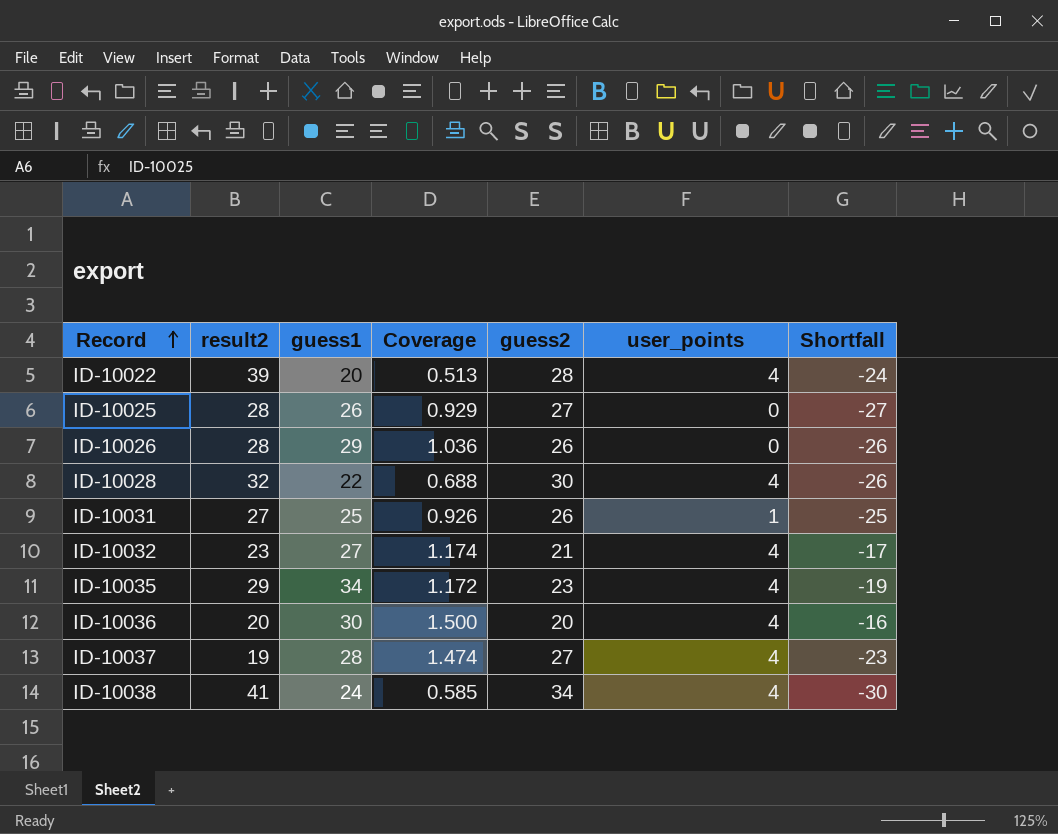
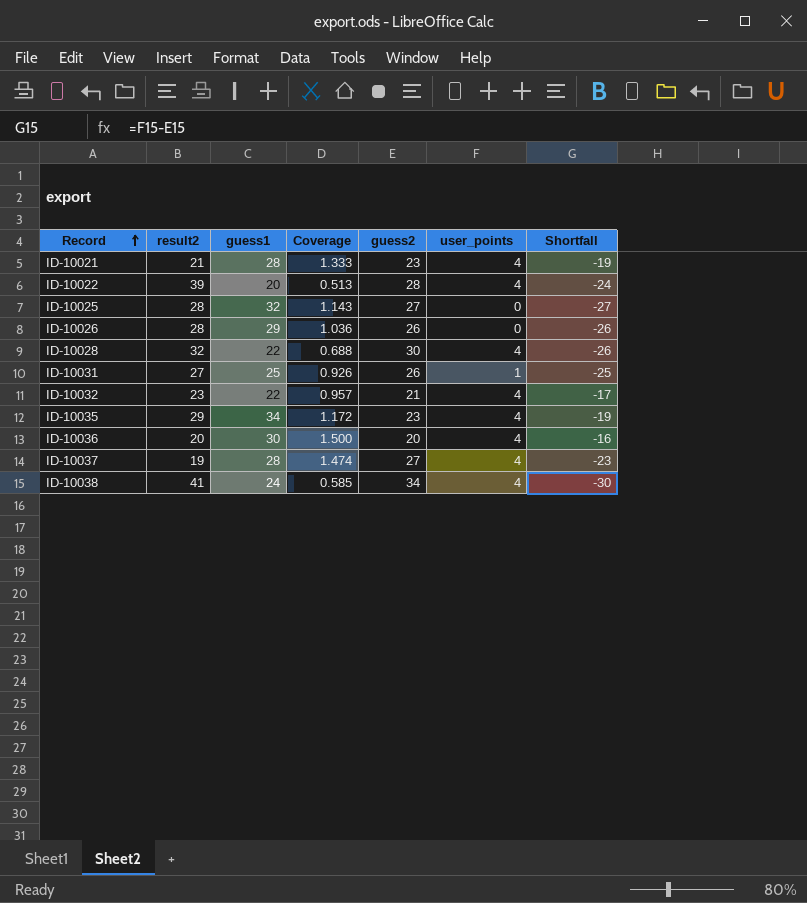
row ID-10021: none -> 21 | 28 | 1.333 | 23 | 4 | -19
ID-10025 | guess1: 26 -> 32
ID-10025 | Coverage: 0.929 -> 1.143
ID-10032 | guess1: 27 -> 22
ID-10032 | Coverage: 1.174 -> 0.957

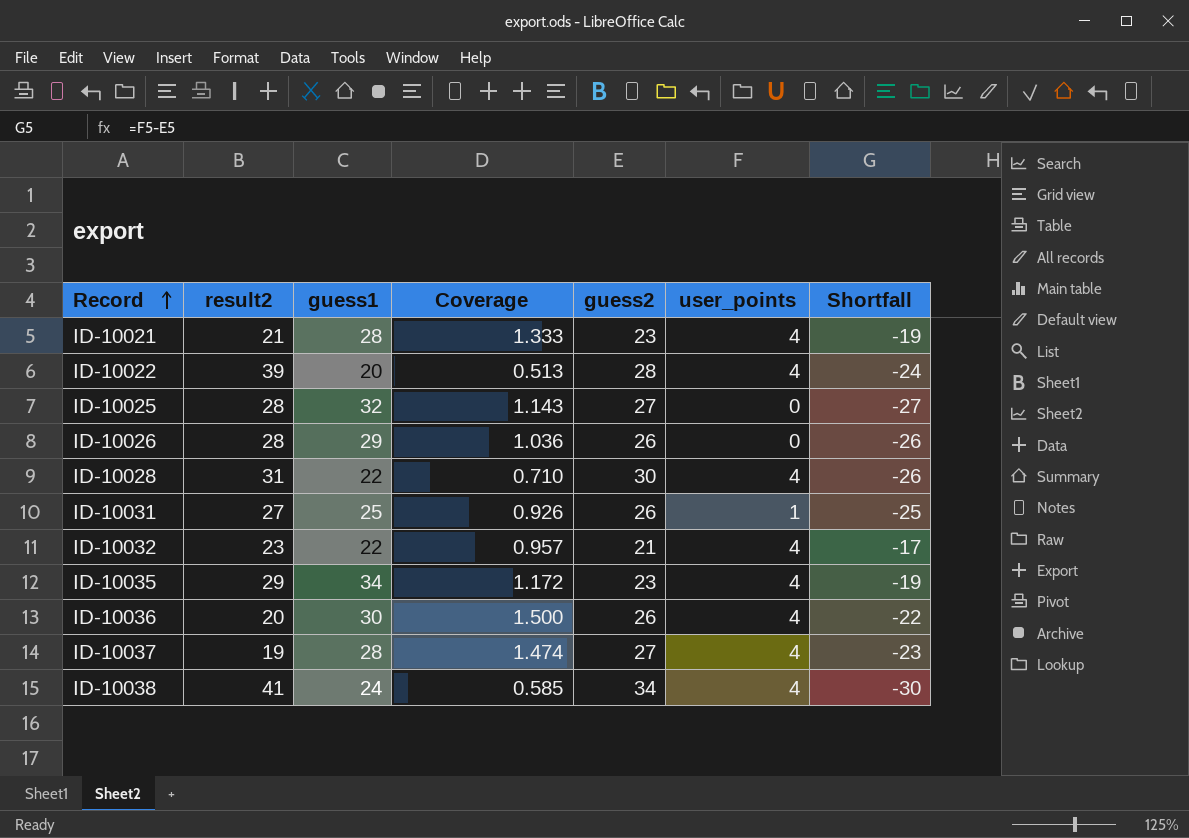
ID-10028 | result2: 32 -> 31
ID-10028 | Coverage: 0.688 -> 0.710
ID-10036 | guess2: 20 -> 26
ID-10036 | Shortfall: -16 -> -22

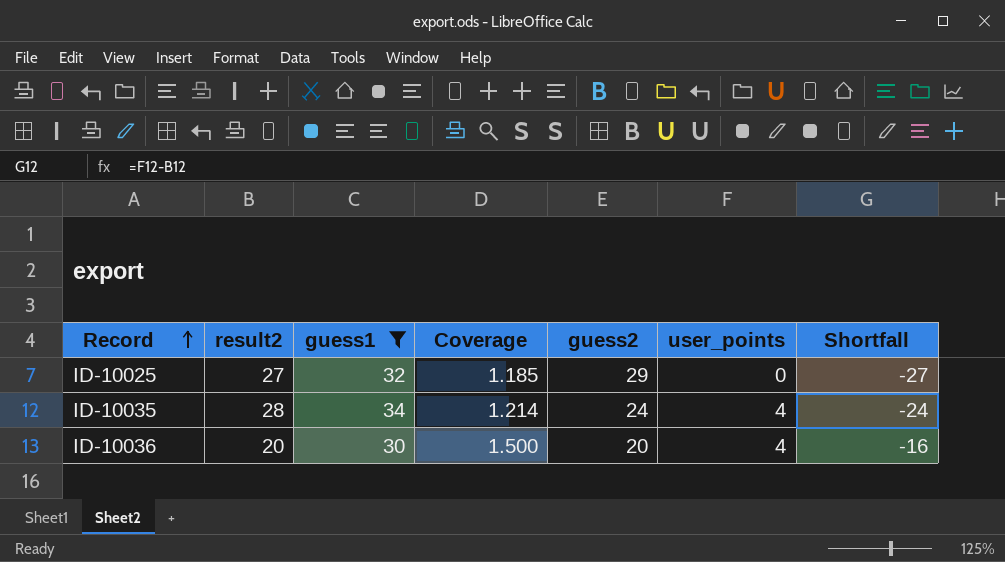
filter: none -> guess1 >= 30
column Shortfall | formula: [user_points] - [guess2] -> [user_points] - [result2]
ID-10025 | result2: 28 -> 27
ID-10025 | Coverage: 1.143 -> 1.185
ID-10025 | guess2: 27 -> 29
ID-10035 | result2: 29 -> 28
ID-10035 | Coverage: 1.172 -> 1.214
ID-10035 | guess2: 23 -> 24
ID-10036 | guess2: 26 -> 20

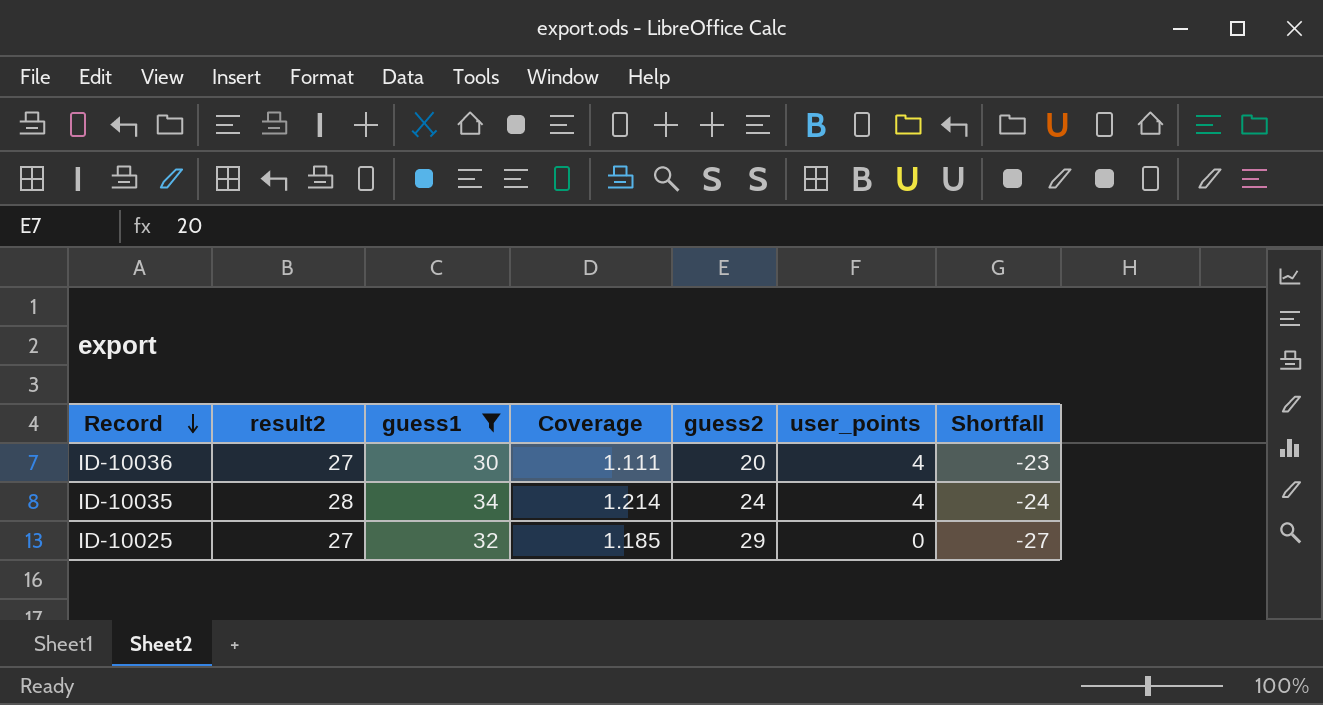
row order: Record ascending -> Record descending
ID-10036 | result2: 20 -> 27
ID-10036 | Coverage: 1.500 -> 1.111
ID-10036 | Shortfall: -16 -> -23

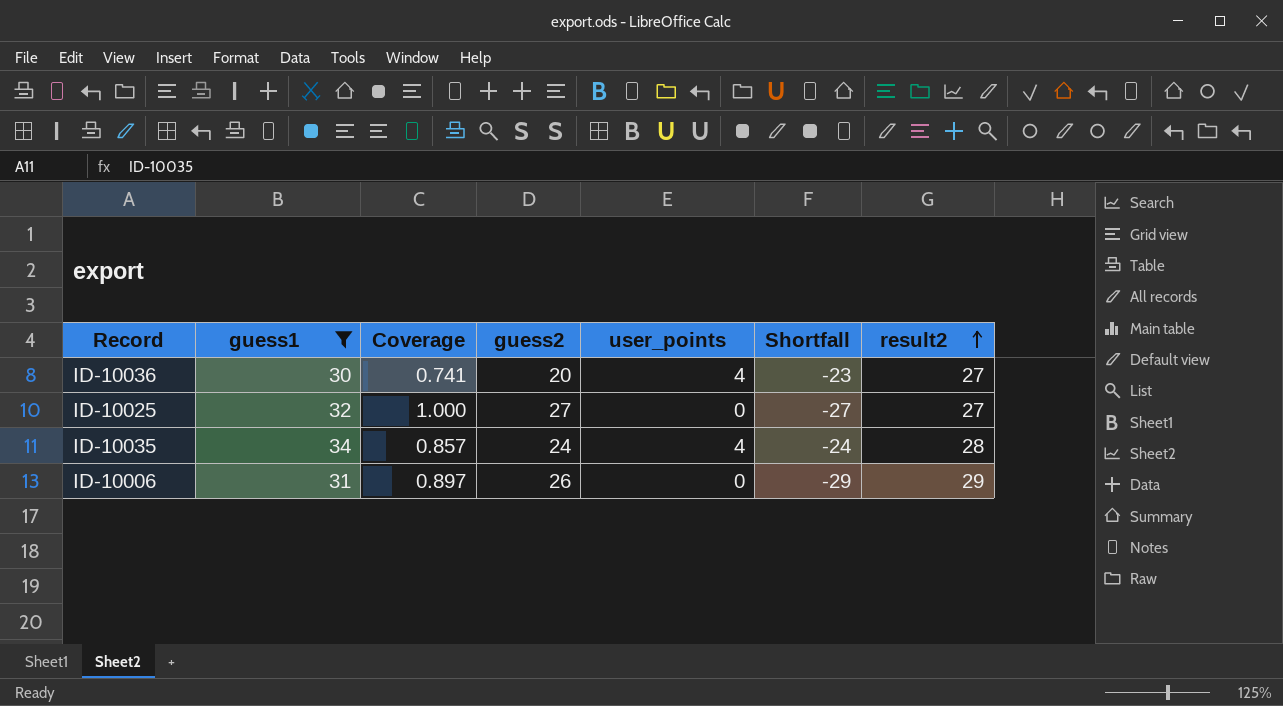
row order: Record descending -> result2 ascending
column Coverage | formula: [guess1] / [result2] -> [guess2] / [result2]
column result2 | position: 2 -> 7
ID-10025 | guess2: 29 -> 27
row ID-10006: none -> 31 | 0.897 | 26 | 0 | -29 | 29

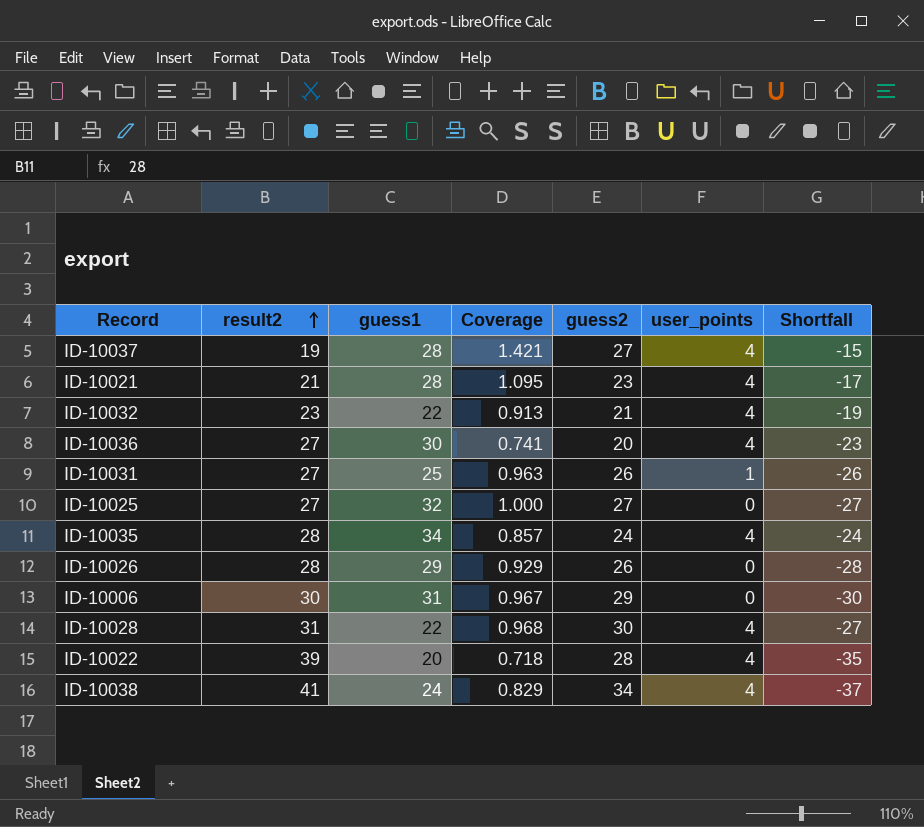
filter: guess1 >= 30 -> none
column result2 | position: 7 -> 2
ID-10006 | result2: 29 -> 30
ID-10006 | Coverage: 0.897 -> 0.967
ID-10006 | guess2: 26 -> 29
ID-10006 | Shortfall: -29 -> -30

